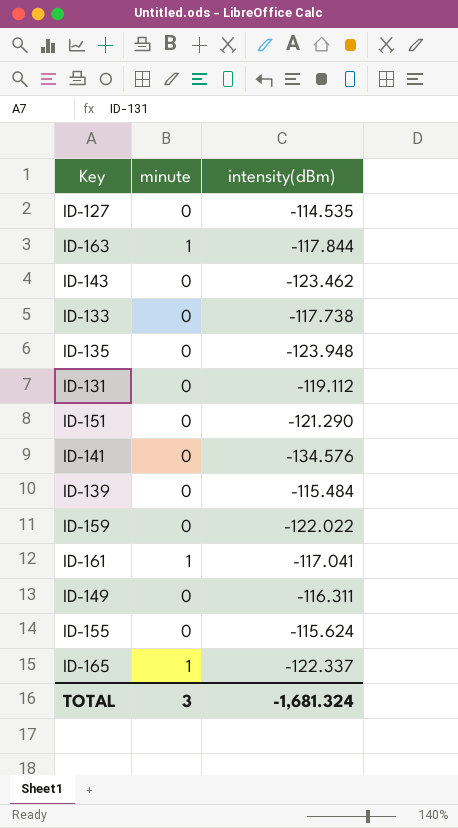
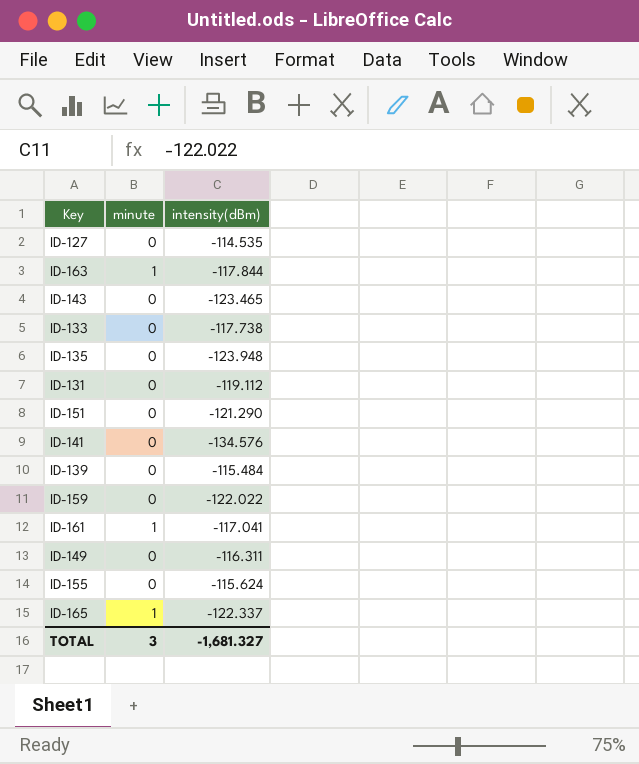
ID-143 | intensity(dBm): -123.462 -> -123.465
TOTAL | intensity(dBm): -1,681.324 -> -1,681.327

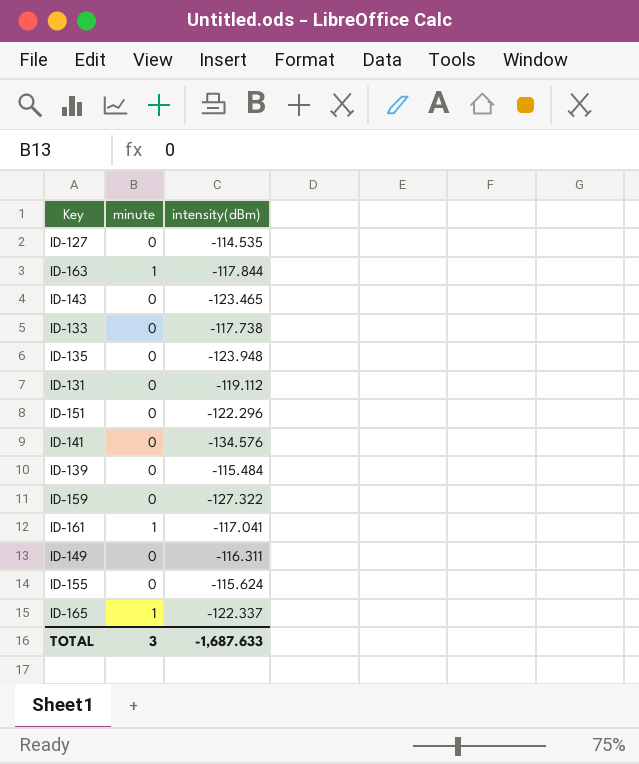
ID-151 | intensity(dBm): -121.290 -> -122.296
ID-159 | intensity(dBm): -122.022 -> -127.322
TOTAL | intensity(dBm): -1,681.327 -> -1,687.633

